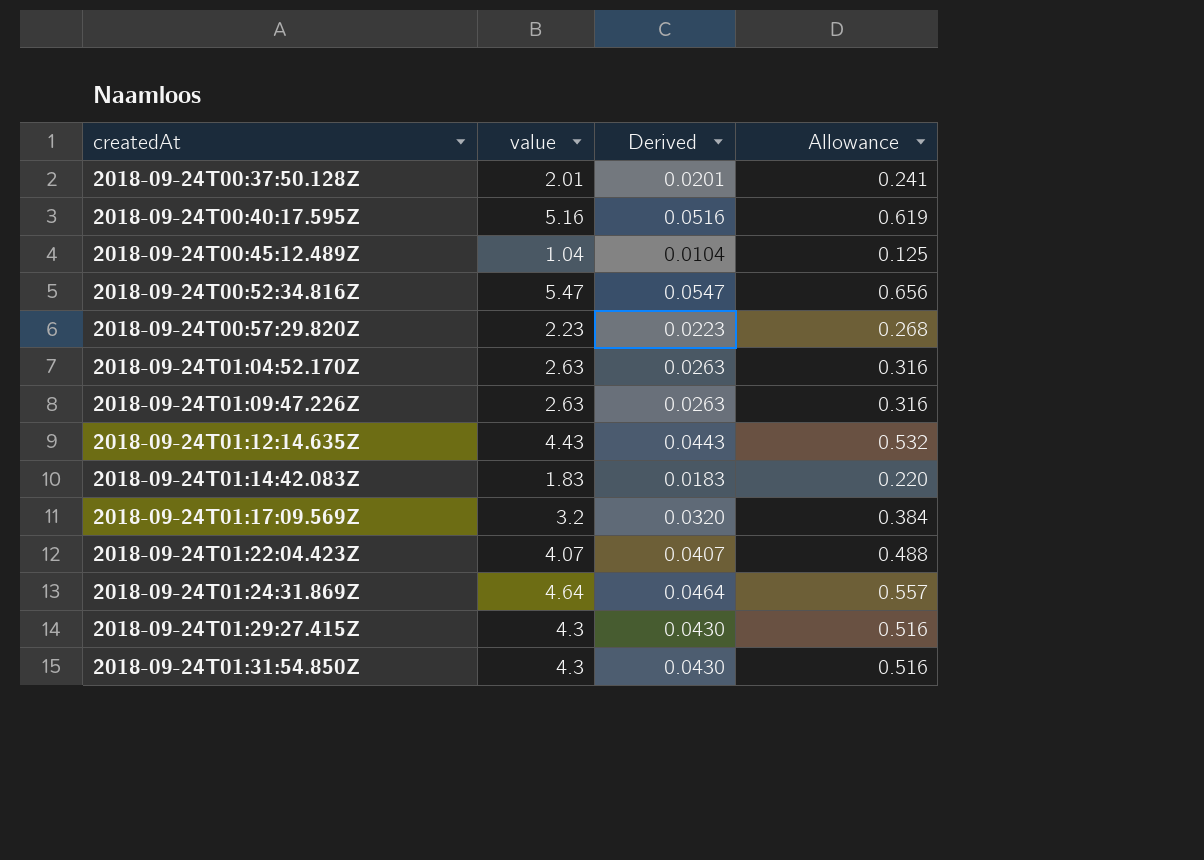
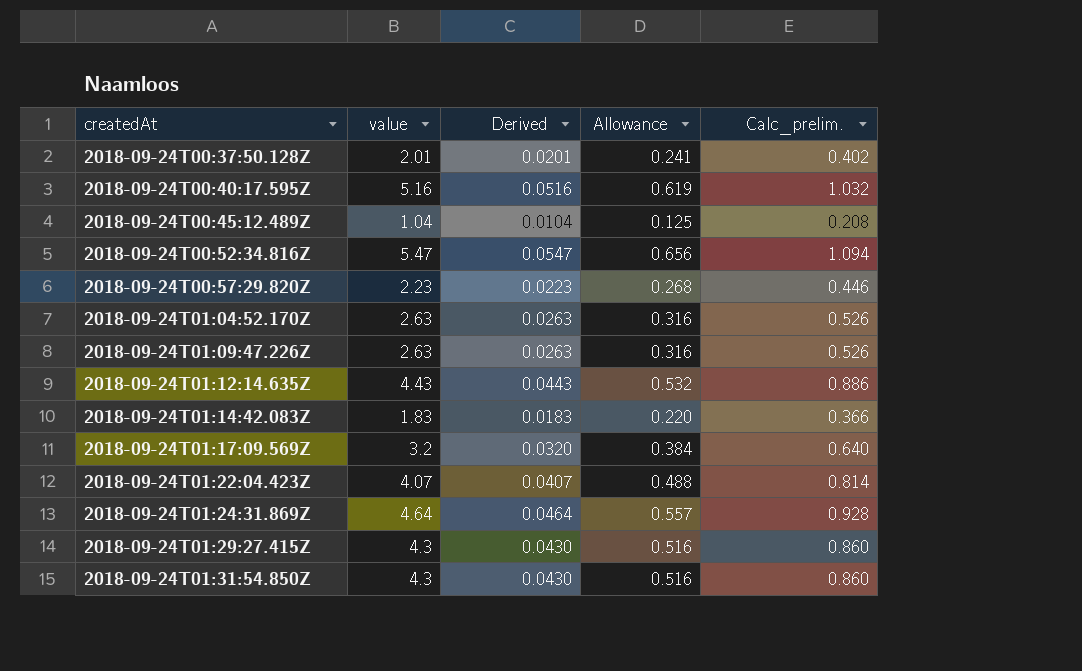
column Calc_prelim. | formula: none -> [value] * 0.2

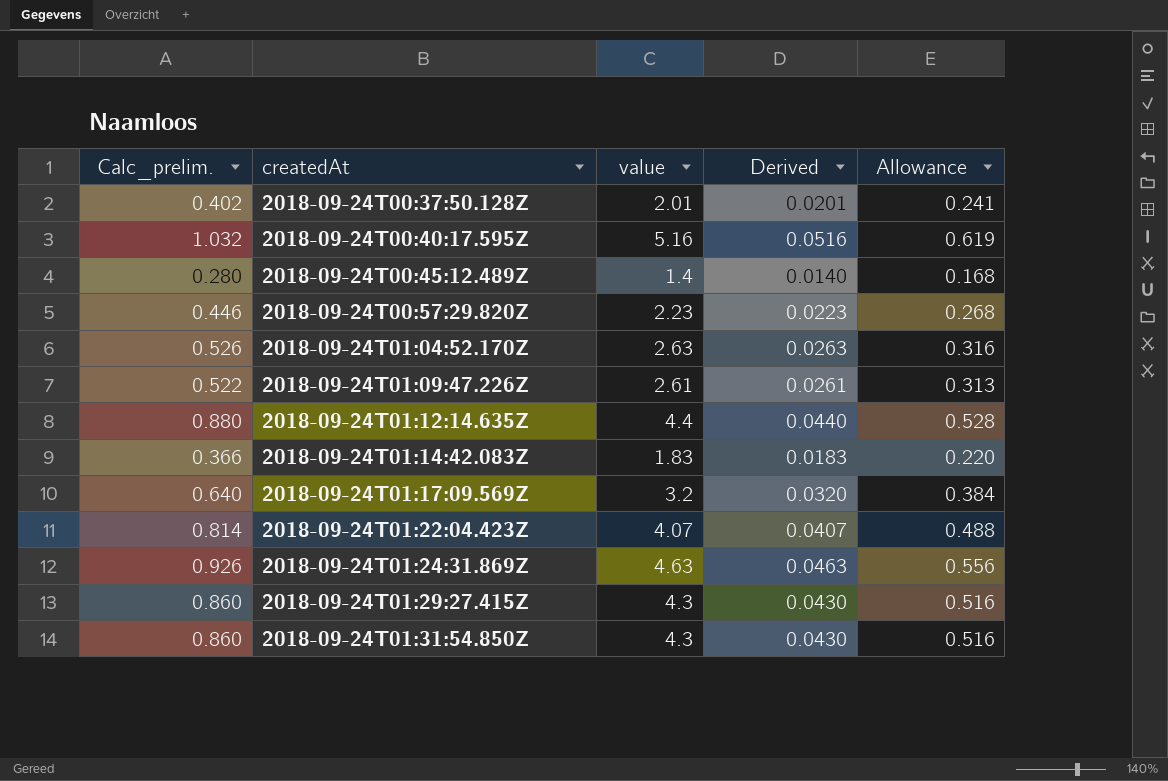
column Calc_prelim. | position: 5 -> 1
row 2018-09-24T00:52:34.816Z: 5.47 | 0.0547 | 0.656 | 1.094 -> none
2018-09-24T00:45:12.489Z | Calc_prelim.: 0.208 -> 0.280
2018-09-24T00:45:12.489Z | value: 1.04 -> 1.4
2018-09-24T00:45:12.489Z | Derived: 0.0104 -> 0.0140
2018-09-24T00:45:12.489Z | Allowance: 0.125 -> 0.168
2018-09-24T01:09:47.226Z | Calc_prelim.: 0.526 -> 0.522
2018-09-24T01:09:47.226Z | value: 2.63 -> 2.61
2018-09-24T01:09:47.226Z | Derived: 0.0263 -> 0.0261
2018-09-24T01:09:47.226Z | Allowance: 0.316 -> 0.313
2018-09-24T01:12:14.635Z | Calc_prelim.: 0.886 -> 0.880
2018-09-24T01:12:14.635Z | value: 4.43 -> 4.4
2018-09-24T01:12:14.635Z | Derived: 0.0443 -> 0.0440
2018-09-24T01:12:14.635Z | Allowance: 0.532 -> 0.528
2018-09-24T01:24:31.869Z | Calc_prelim.: 0.928 -> 0.926
2018-09-24T01:24:31.869Z | value: 4.64 -> 4.63
2018-09-24T01:24:31.869Z | Derived: 0.0464 -> 0.0463
2018-09-24T01:24:31.869Z | Allowance: 0.557 -> 0.556

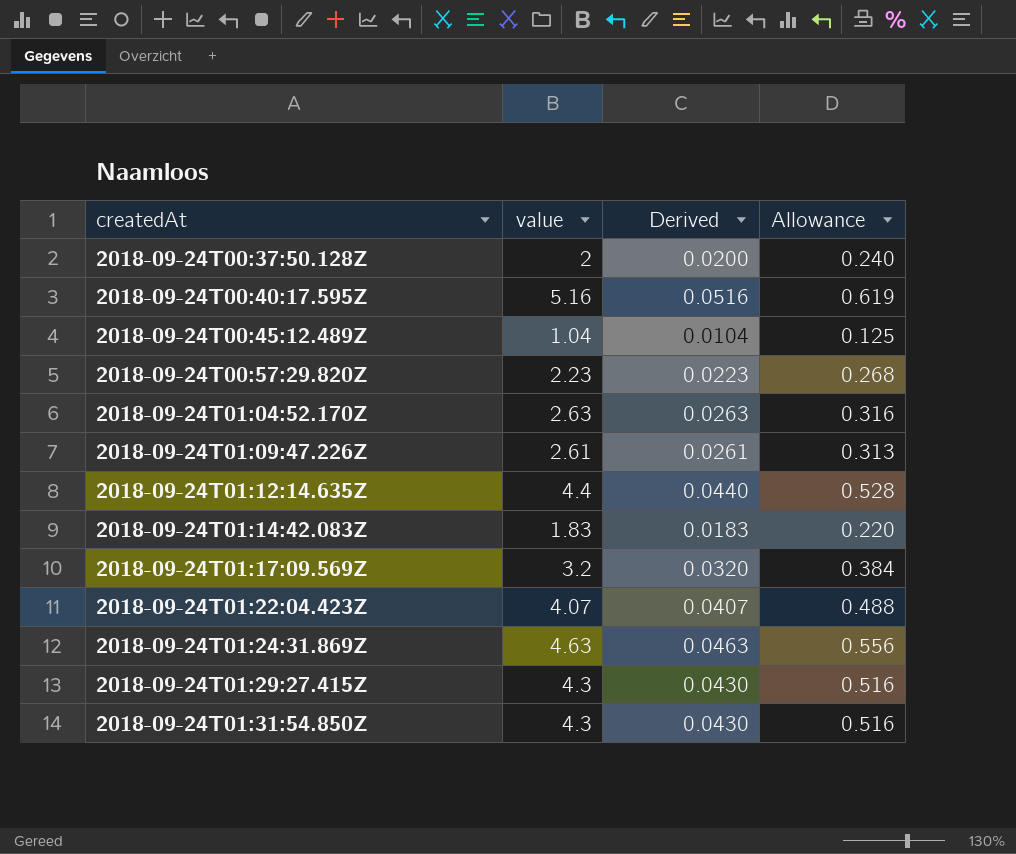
column Calc_prelim. | formula: [value] * 0.2 -> none
2018-09-24T00:37:50.128Z | value: 2.01 -> 2
2018-09-24T00:37:50.128Z | Derived: 0.0201 -> 0.0200
2018-09-24T00:37:50.128Z | Allowance: 0.241 -> 0.240
2018-09-24T00:45:12.489Z | value: 1.4 -> 1.04
2018-09-24T00:45:12.489Z | Derived: 0.0140 -> 0.0104
2018-09-24T00:45:12.489Z | Allowance: 0.168 -> 0.125

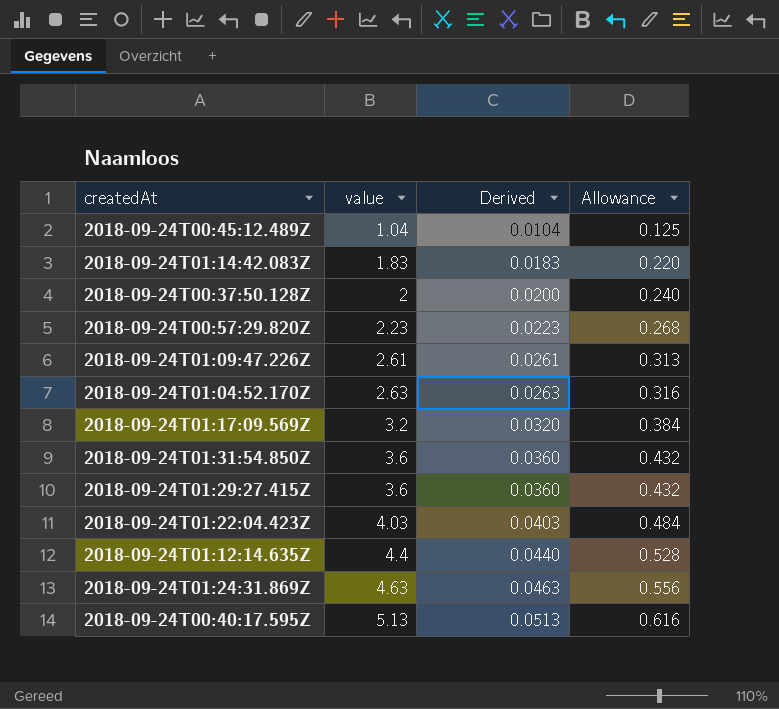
row order: createdAt ascending -> value ascending
2018-09-24T01:31:54.850Z | value: 4.3 -> 3.6
2018-09-24T01:31:54.850Z | Derived: 0.0430 -> 0.0360
2018-09-24T01:31:54.850Z | Allowance: 0.516 -> 0.432
2018-09-24T01:29:27.415Z | value: 4.3 -> 3.6
2018-09-24T01:29:27.415Z | Derived: 0.0430 -> 0.0360
2018-09-24T01:29:27.415Z | Allowance: 0.516 -> 0.432
2018-09-24T01:22:04.423Z | value: 4.07 -> 4.03
2018-09-24T01:22:04.423Z | Derived: 0.0407 -> 0.0403
2018-09-24T01:22:04.423Z | Allowance: 0.488 -> 0.484
2018-09-24T00:40:17.595Z | value: 5.16 -> 5.13
2018-09-24T00:40:17.595Z | Derived: 0.0516 -> 0.0513
2018-09-24T00:40:17.595Z | Allowance: 0.619 -> 0.616

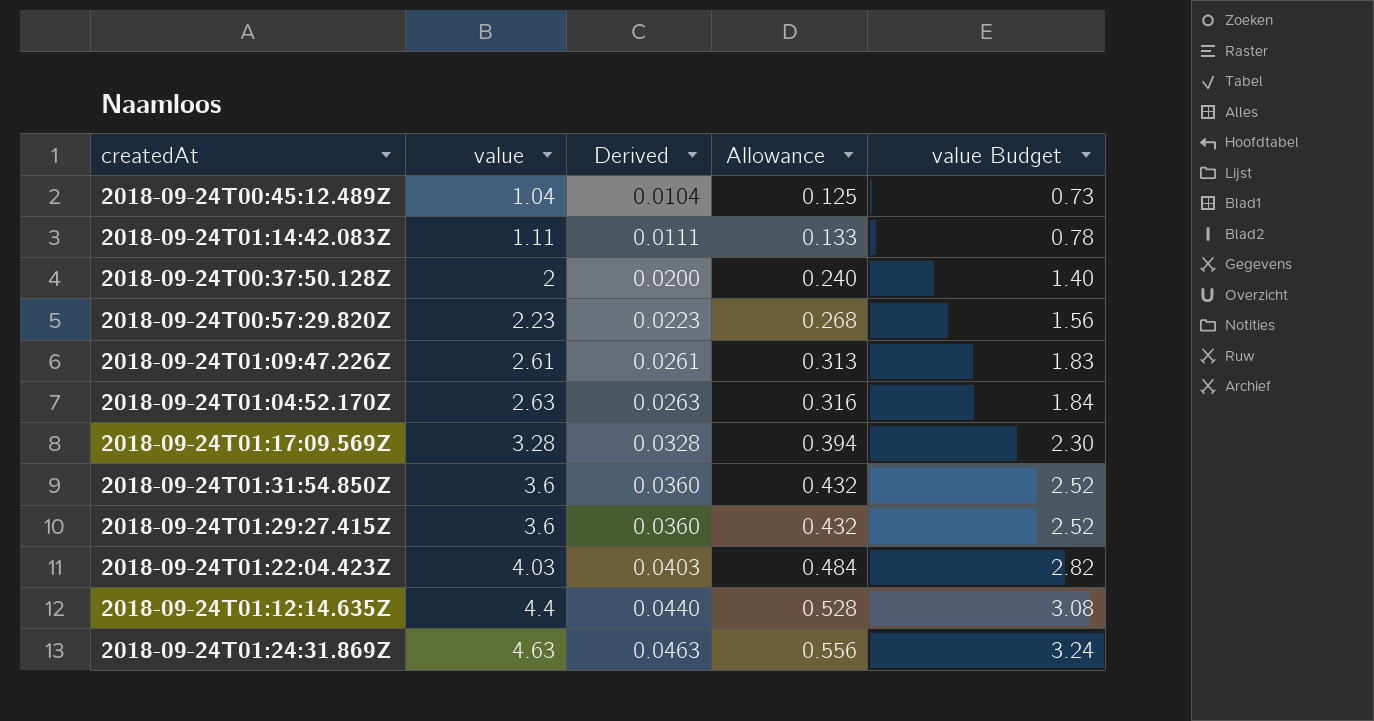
column value Budget | formula: none -> [value] * 0.7
row 2018-09-24T00:40:17.595Z: 5.13 | 0.0513 | 0.616 -> none
2018-09-24T01:14:42.083Z | value: 1.83 -> 1.11
2018-09-24T01:14:42.083Z | Derived: 0.0183 -> 0.0111
2018-09-24T01:14:42.083Z | Allowance: 0.220 -> 0.133
2018-09-24T01:17:09.569Z | value: 3.2 -> 3.28
2018-09-24T01:17:09.569Z | Derived: 0.0320 -> 0.0328
2018-09-24T01:17:09.569Z | Allowance: 0.384 -> 0.394

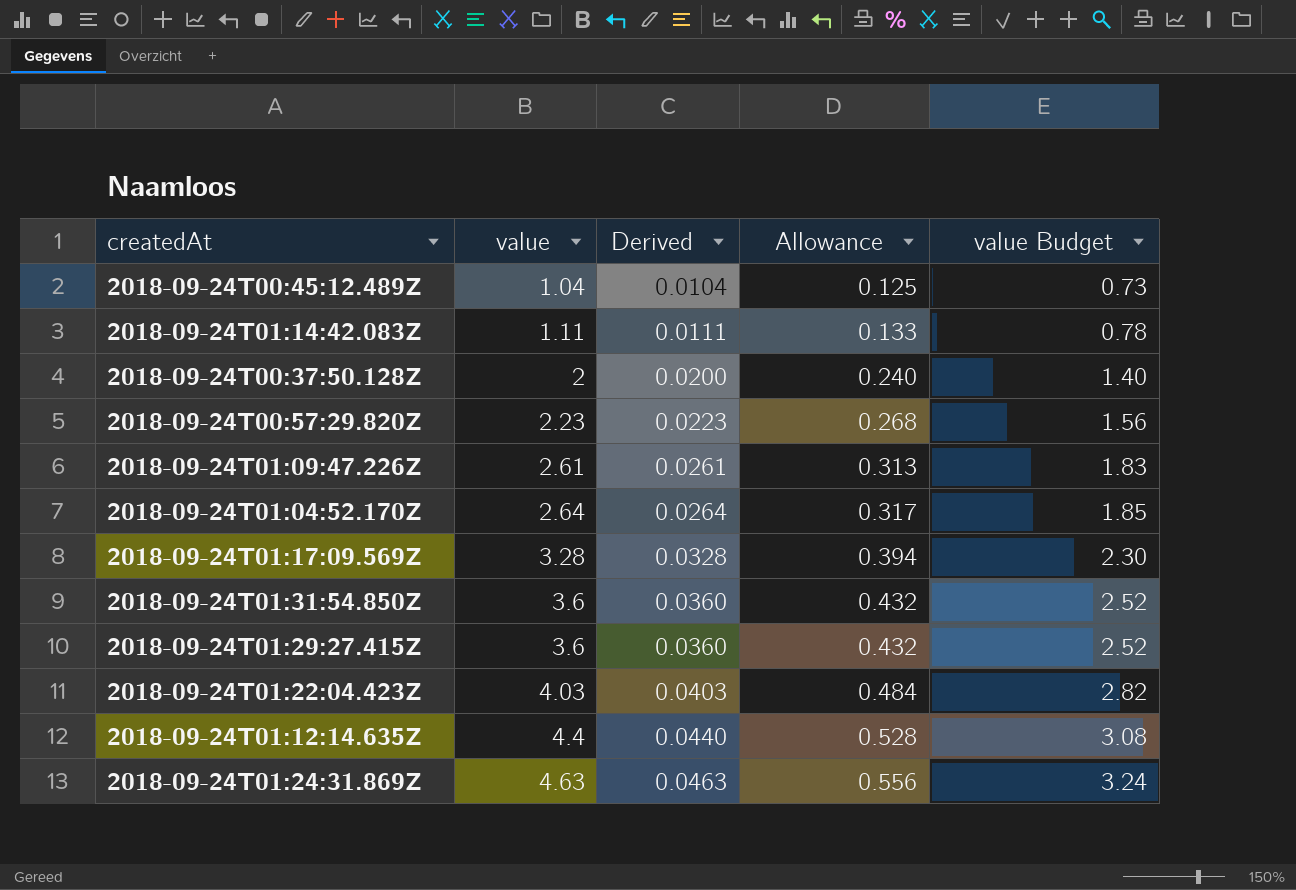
2018-09-24T01:04:52.170Z | value: 2.63 -> 2.64
2018-09-24T01:04:52.170Z | Derived: 0.0263 -> 0.0264
2018-09-24T01:04:52.170Z | Allowance: 0.316 -> 0.317
2018-09-24T01:04:52.170Z | value Budget: 1.84 -> 1.85

